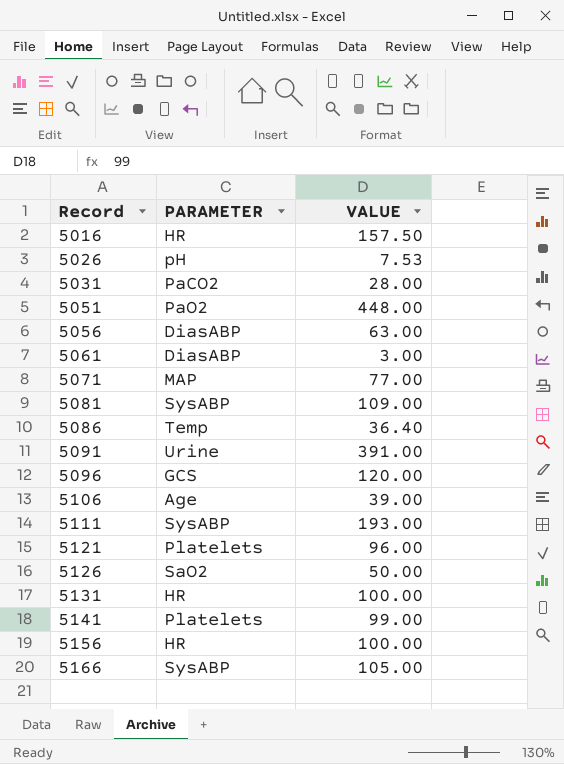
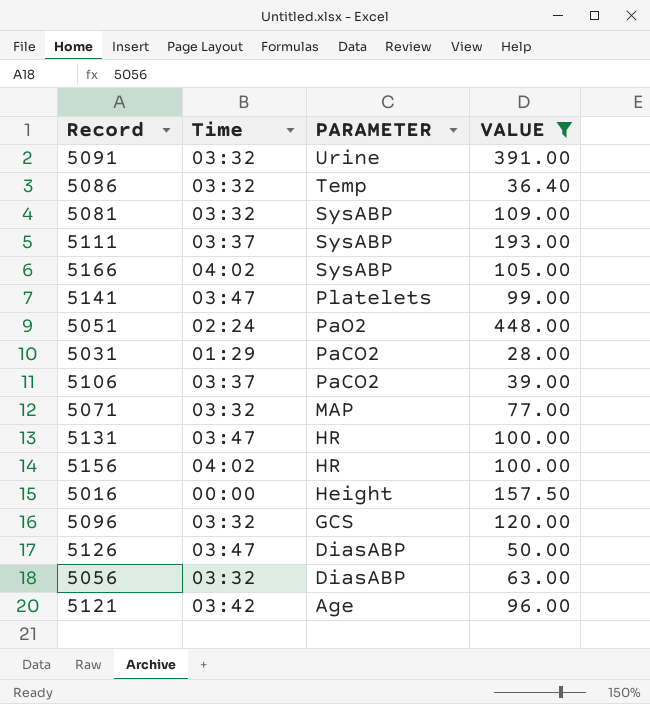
filter: none -> VALUE >= 28.00
row order: Record ascending -> PARAMETER descending
column Time | position: none -> 2
5106 | PARAMETER: Age -> PaCO2
5016 | PARAMETER: HR -> Height
5126 | PARAMETER: SaO2 -> DiasABP
5121 | PARAMETER: Platelets -> Age

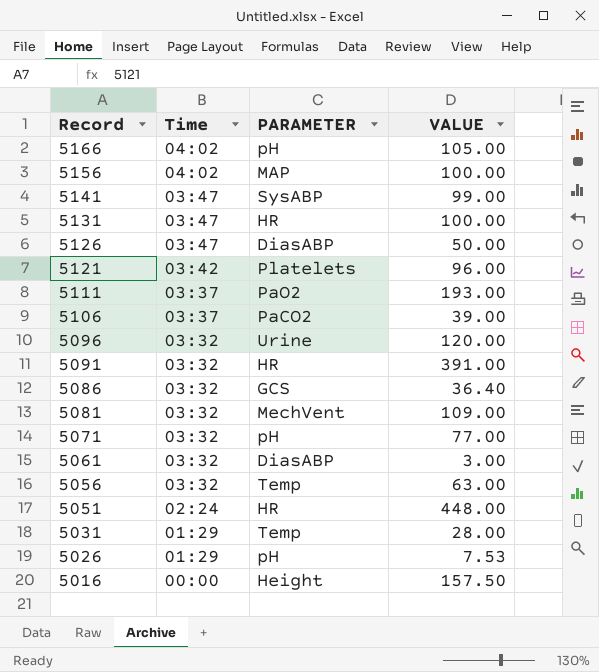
filter: VALUE >= 28.00 -> none
row order: PARAMETER descending -> Record descending
5166 | PARAMETER: SysABP -> pH
5156 | PARAMETER: HR -> MAP
5141 | PARAMETER: Platelets -> SysABP
5121 | PARAMETER: Age -> Platelets
5111 | PARAMETER: SysABP -> PaO2
5096 | PARAMETER: GCS -> Urine
5091 | PARAMETER: Urine -> HR
5086 | PARAMETER: Temp -> GCS
5081 | PARAMETER: SysABP -> MechVent
5071 | PARAMETER: MAP -> pH
5056 | PARAMETER: DiasABP -> Temp
5051 | PARAMETER: PaO2 -> HR
5031 | PARAMETER: PaCO2 -> Temp

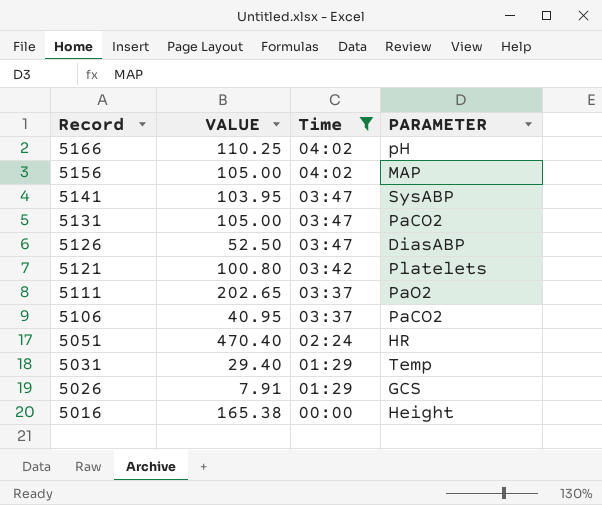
filter: none -> Time != 03:32
column VALUE | position: 4 -> 2
5166 | VALUE: 105.00 -> 110.25
5156 | VALUE: 100.00 -> 105.00
5141 | VALUE: 99.00 -> 103.95
5131 | VALUE: 100.00 -> 105.00
5131 | PARAMETER: HR -> PaCO2
5126 | VALUE: 50.00 -> 52.50
5121 | VALUE: 96.00 -> 100.80
5111 | VALUE: 193.00 -> 202.65
5106 | VALUE: 39.00 -> 40.95
5051 | VALUE: 448.00 -> 470.40
5031 | VALUE: 28.00 -> 29.40
5026 | VALUE: 7.53 -> 7.91
5026 | PARAMETER: pH -> GCS
5016 | VALUE: 157.50 -> 165.38

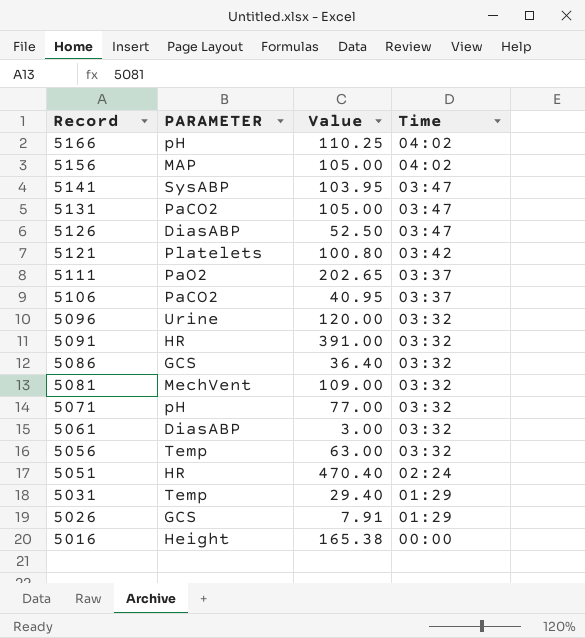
filter: Time != 03:32 -> none
column PARAMETER | position: 4 -> 2
column name: VALUE -> Value

